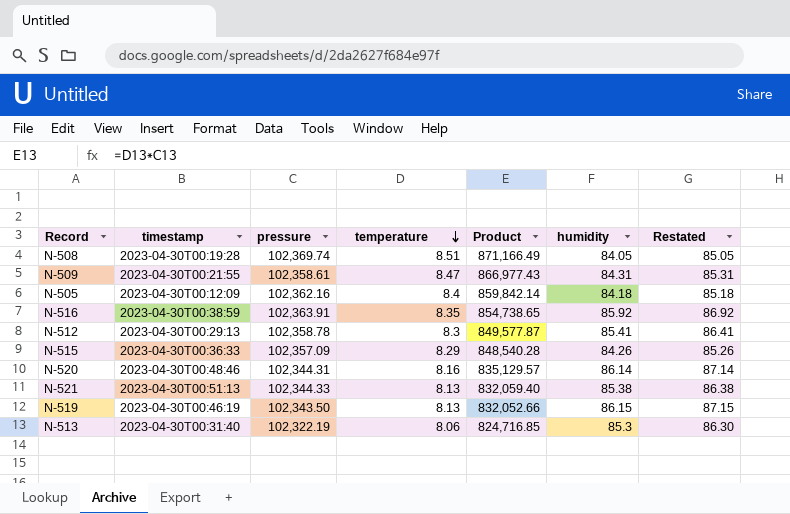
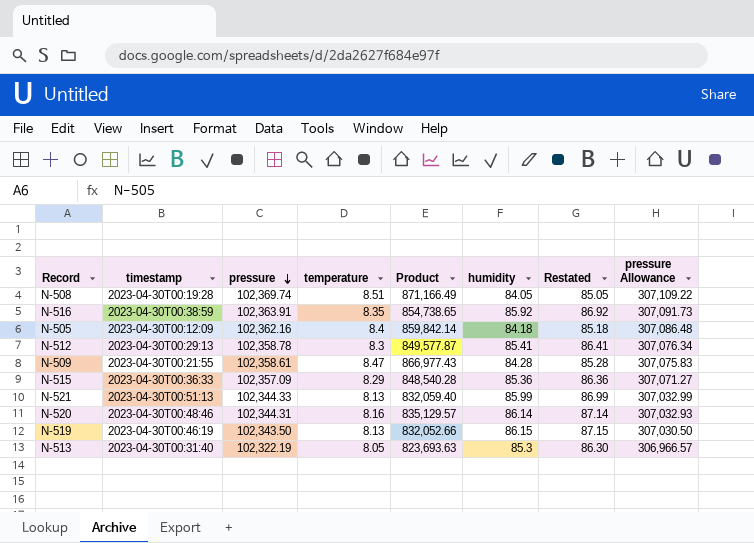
row order: temperature descending -> pressure descending
column pressure Allowance | formula: none -> [pressure] * 3
N-509 | humidity: 84.31 -> 84.28
N-509 | Restated: 85.31 -> 85.28
N-515 | humidity: 84.26 -> 85.36
N-515 | Restated: 85.26 -> 86.36
N-521 | humidity: 85.38 -> 85.99
N-521 | Restated: 86.38 -> 86.99
N-513 | temperature: 8.06 -> 8.05
N-513 | Product: 824,716.85 -> 823,693.63

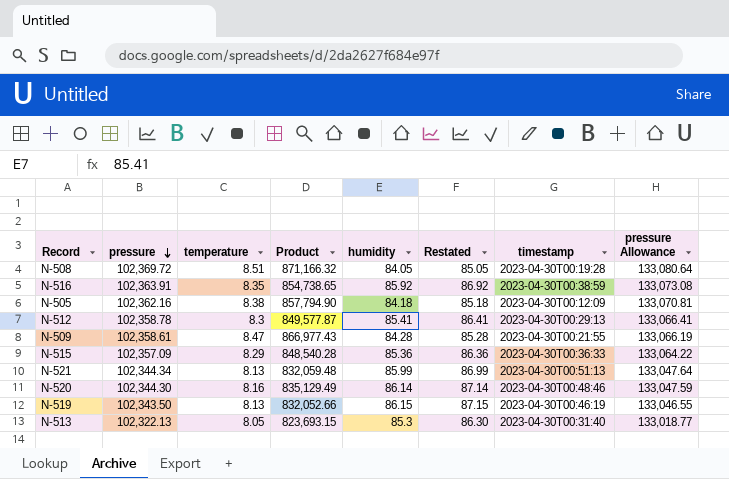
column timestamp | position: 2 -> 7
column pressure Allowance | formula: [pressure] * 3 -> [pressure] * 1.3
N-508 | pressure: 102,369.74 -> 102,369.72
N-508 | Product: 871,166.49 -> 871,166.32
N-505 | temperature: 8.4 -> 8.38
N-505 | Product: 859,842.14 -> 857,794.90
N-521 | pressure: 102,344.33 -> 102,344.34
N-521 | Product: 832,059.40 -> 832,059.48
N-520 | pressure: 102,344.31 -> 102,344.30
N-520 | Product: 835,129.57 -> 835,129.49
N-513 | pressure: 102,322.19 -> 102,322.13
N-513 | Product: 823,693.63 -> 823,693.15

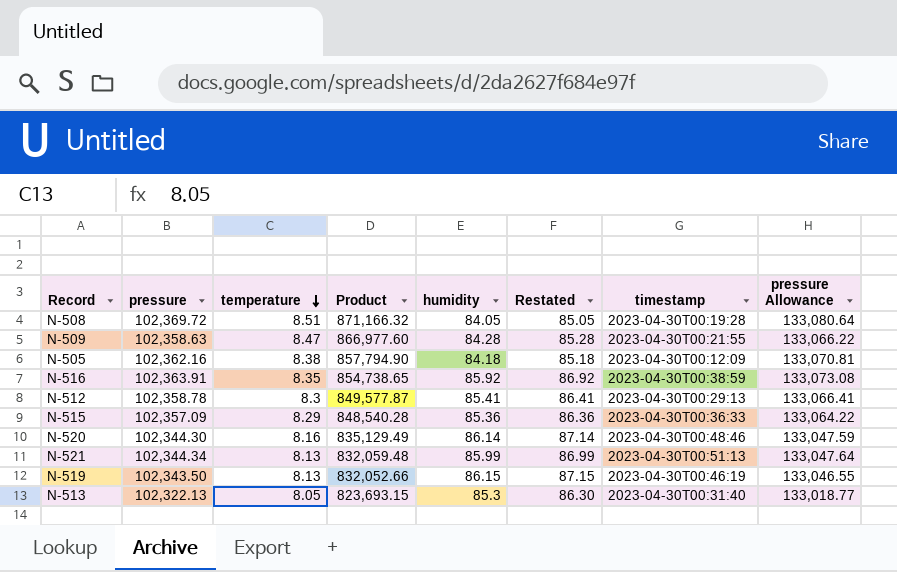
row order: pressure descending -> temperature descending
N-509 | pressure: 102,358.61 -> 102,358.63
N-509 | Product: 866,977.43 -> 866,977.60
N-509 | pressure Allowance: 133,066.19 -> 133,066.22

